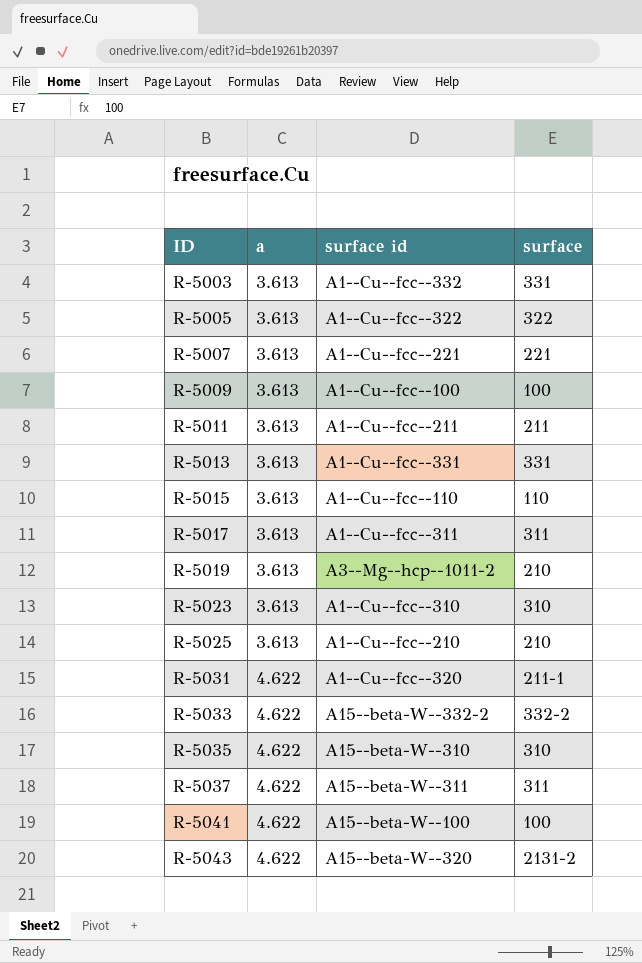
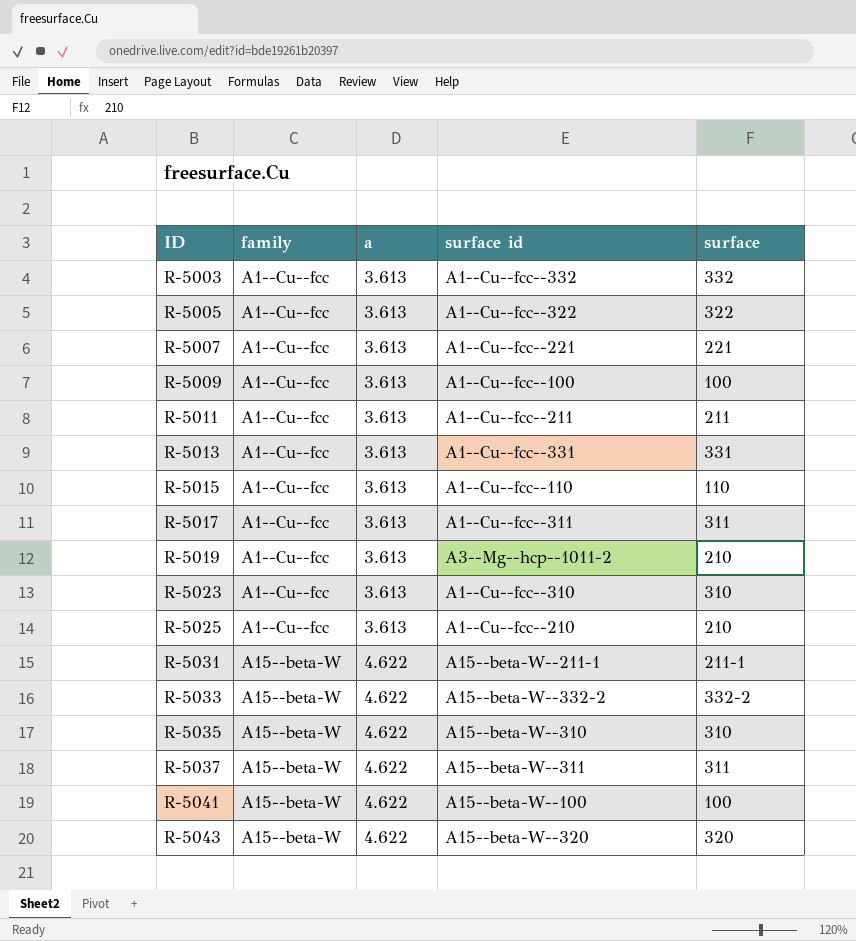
column family | position: none -> 2
R-5003 | surface: 331 -> 332
R-5031 | surface id: A1--Cu--fcc--320 -> A15--beta-W--211-1
R-5043 | surface: 2131-2 -> 320

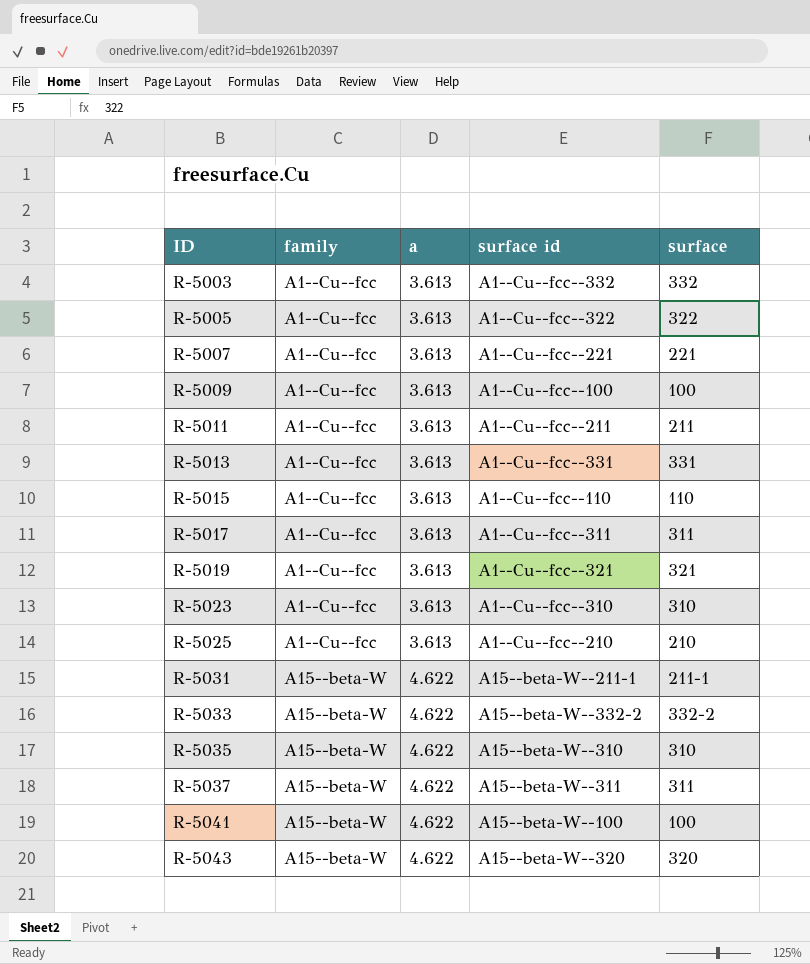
R-5019 | surface id: A3--Mg--hcp--1011-2 -> A1--Cu--fcc--321
R-5019 | surface: 210 -> 321

